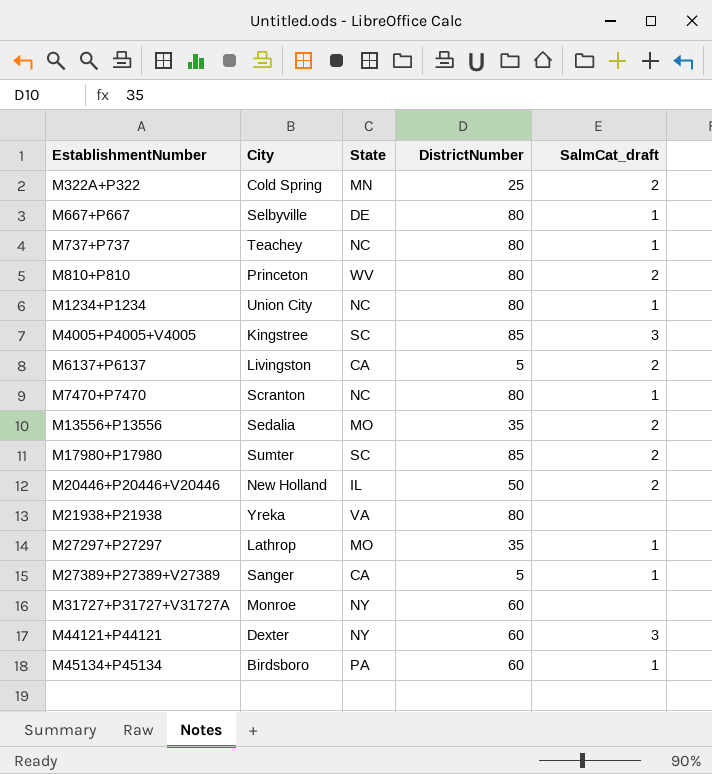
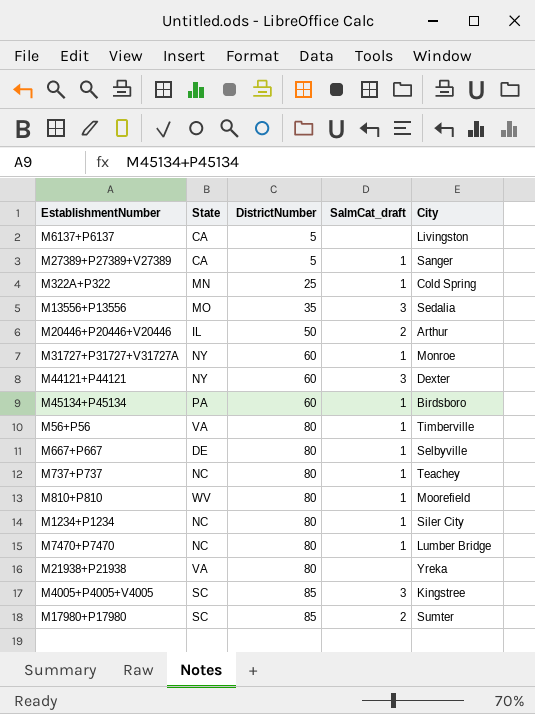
row order: EstablishmentNumber ascending -> DistrictNumber ascending
column City | position: 2 -> 5
row M27297+P27297: Lathrop | MO | 35 | 1 -> none
M6137+P6137 | SalmCat_draft: 2 -> none
M322A+P322 | SalmCat_draft: 2 -> 1
M13556+P13556 | SalmCat_draft: 2 -> 3
M20446+P20446+V20446 | City: New Holland -> Arthur
M31727+P31727+V31727A | SalmCat_draft: none -> 1
row M56+P56: none -> VA | 80 | 1 | Timberville
M810+P810 | SalmCat_draft: 2 -> 1
M810+P810 | City: Princeton -> Moorefield
M1234+P1234 | City: Union City -> Siler City
M7470+P7470 | City: Scranton -> Lumber Bridge

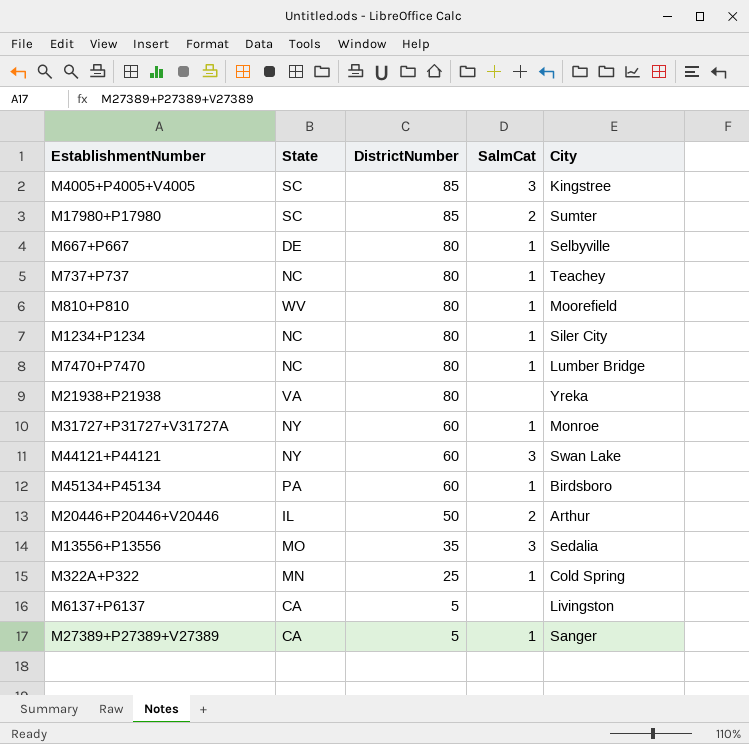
row order: DistrictNumber ascending -> DistrictNumber descending
column name: SalmCat_draft -> SalmCat
row M56+P56: VA | 80 | 1 | Timberville -> none
M44121+P44121 | City: Dexter -> Swan Lake

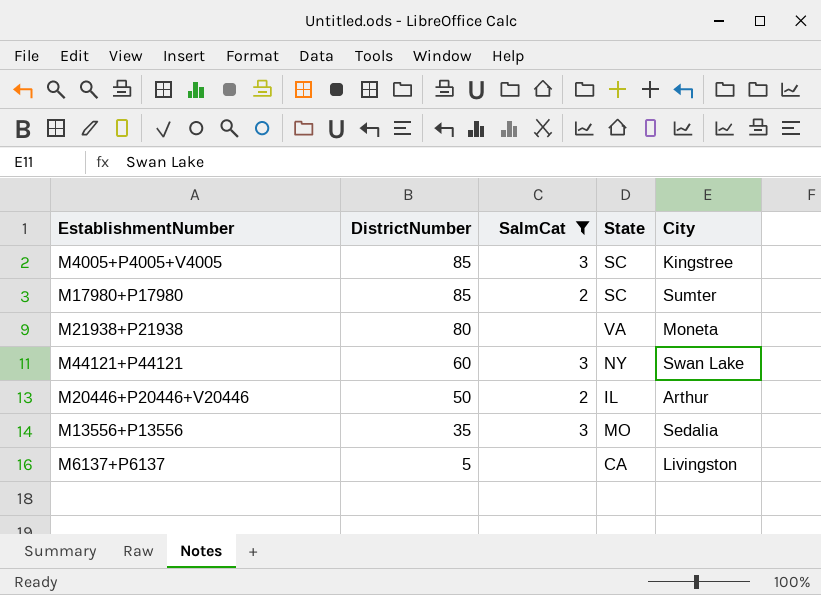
filter: none -> SalmCat != 1
column State | position: 2 -> 4
M21938+P21938 | City: Yreka -> Moneta

